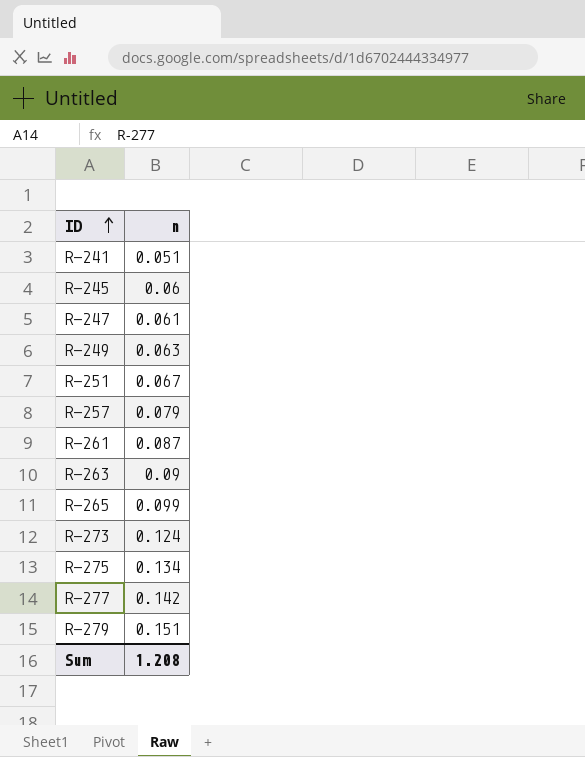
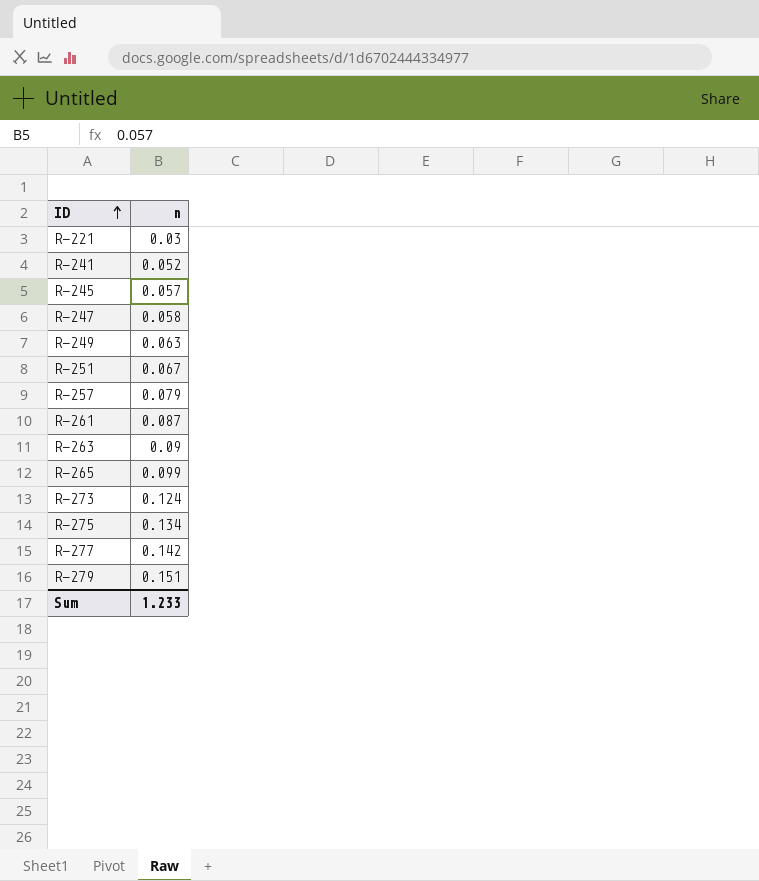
row R-221: none -> 0.03
R-241 | n: 0.051 -> 0.052
R-245 | n: 0.06 -> 0.057
R-247 | n: 0.061 -> 0.058
Sum | n: 1.208 -> 1.233

